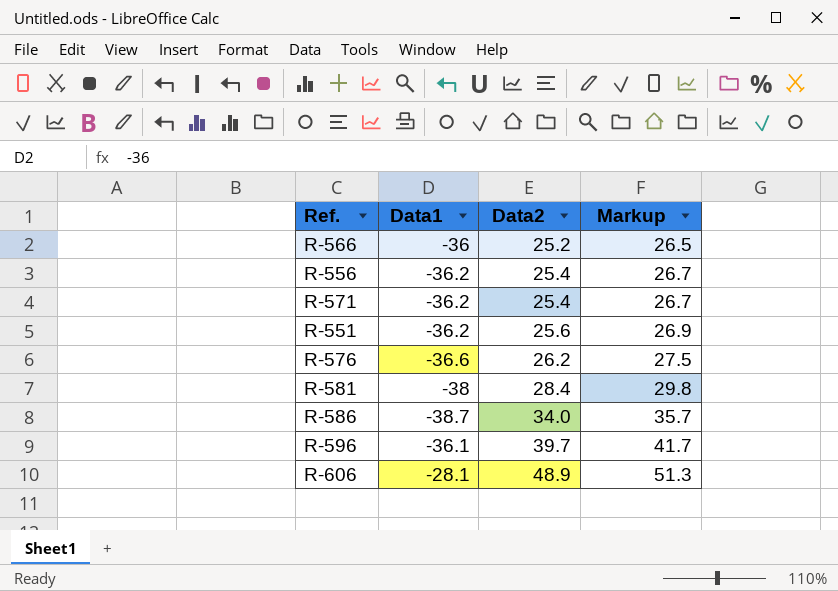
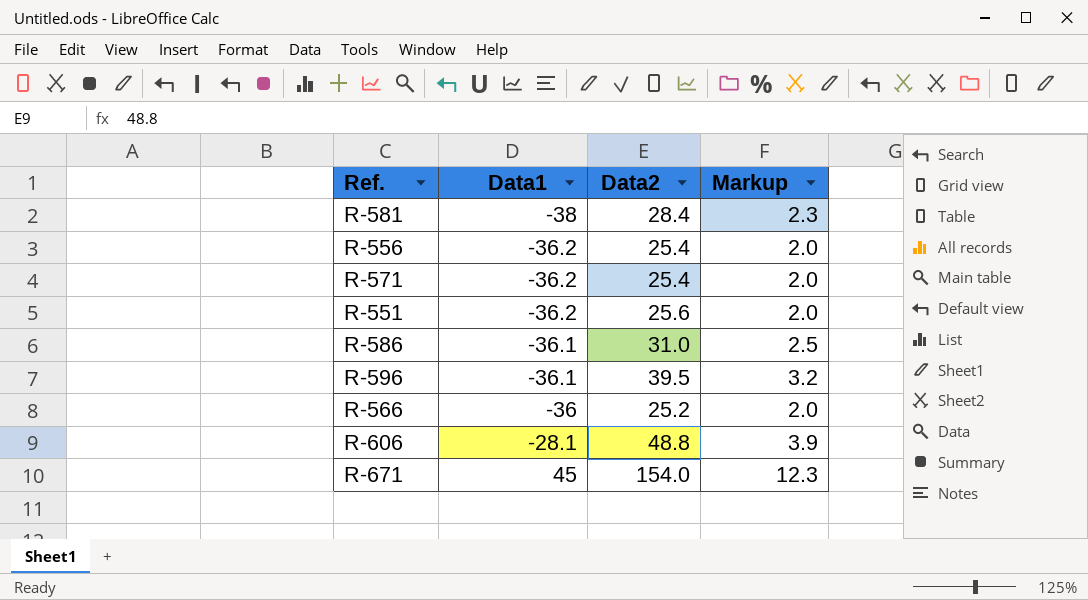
row order: Data2 ascending -> Data1 ascending
column Markup | formula: [Data2] * 1.05 -> [Data2] * 0.08
row R-576: -36.6 | 26.2 | 27.5 -> none
R-586 | Data1: -38.7 -> -36.1
R-586 | Data2: 34.0 -> 31.0
R-596 | Data2: 39.7 -> 39.5
R-606 | Data2: 48.9 -> 48.8
row R-671: none -> 45 | 154.0 | 12.3

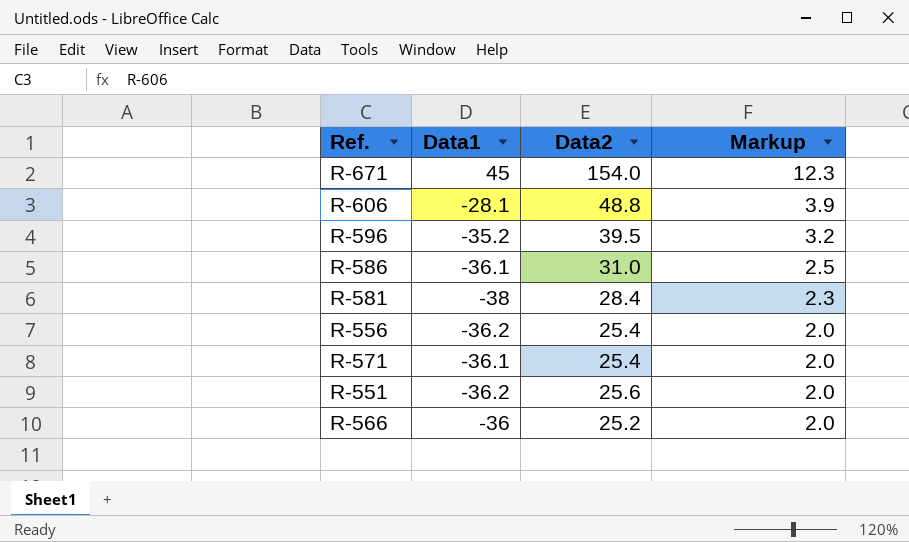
row order: Data1 ascending -> Markup descending
R-596 | Data1: -36.1 -> -35.2
R-571 | Data1: -36.2 -> -36.1

